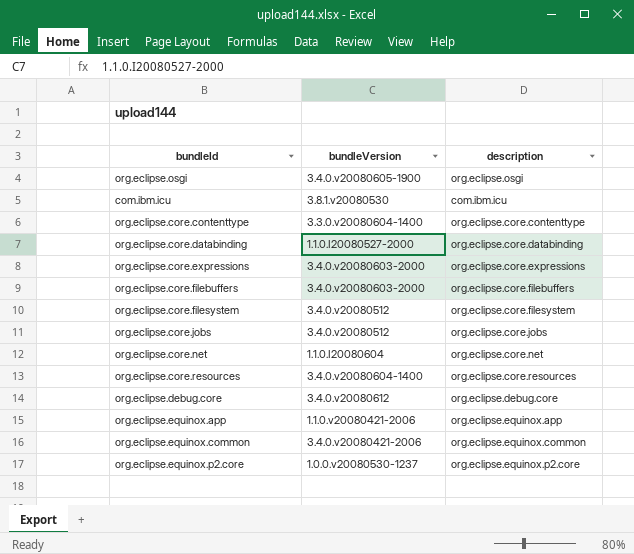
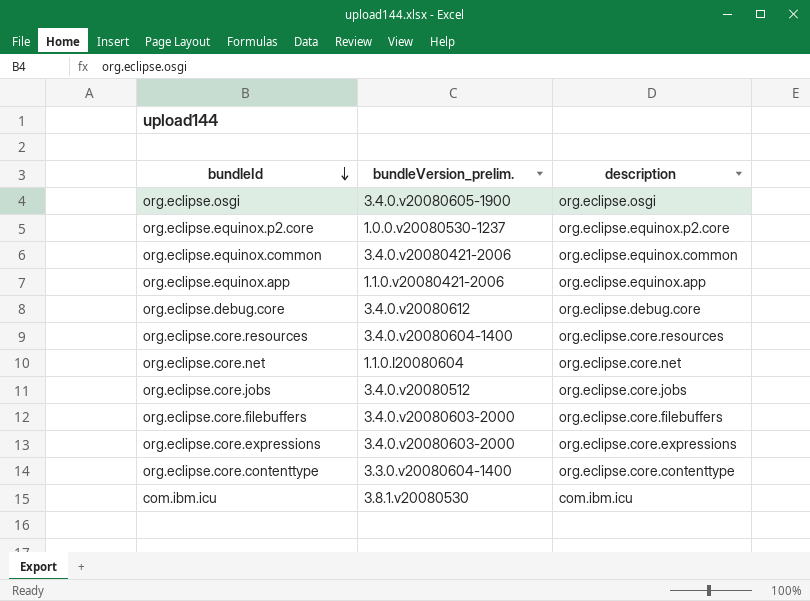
row order: none -> bundleId descending
column name: bundleVersion -> bundleVersion_prelim.
row org.eclipse.core.databinding: 1.1.0.I20080527-2000 | org.eclipse.core.databinding -> none
row org.eclipse.core.filesystem: 3.4.0.v20080512 | org.eclipse.core.filesystem -> none

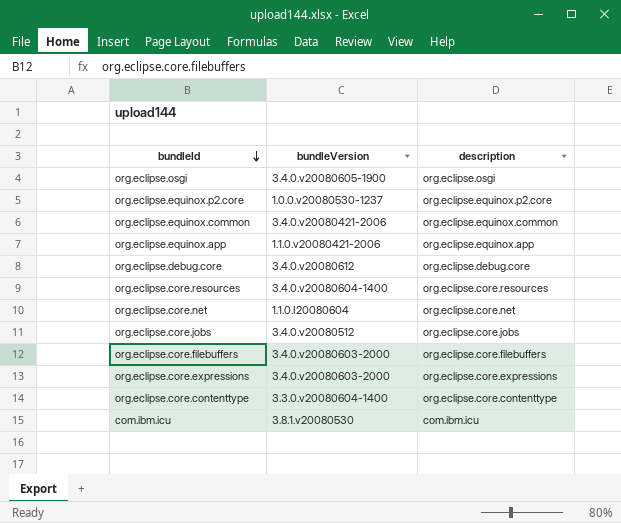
column name: bundleVersion_prelim. -> bundleVersion

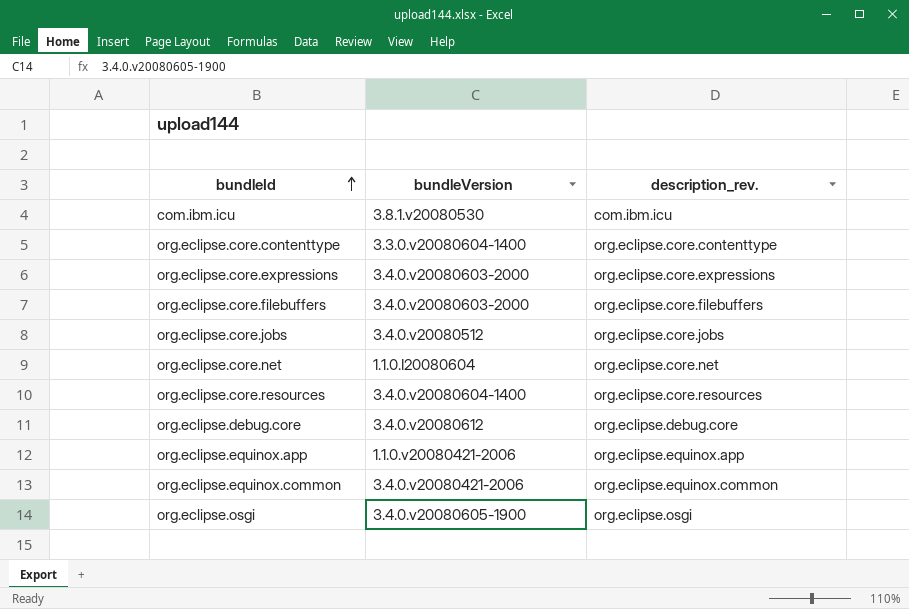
row order: bundleId descending -> bundleId ascending
column name: description -> description_rev.
row org.eclipse.equinox.p2.core: 1.0.0.v20080530-1237 | org.eclipse.equinox.p2.core -> none

